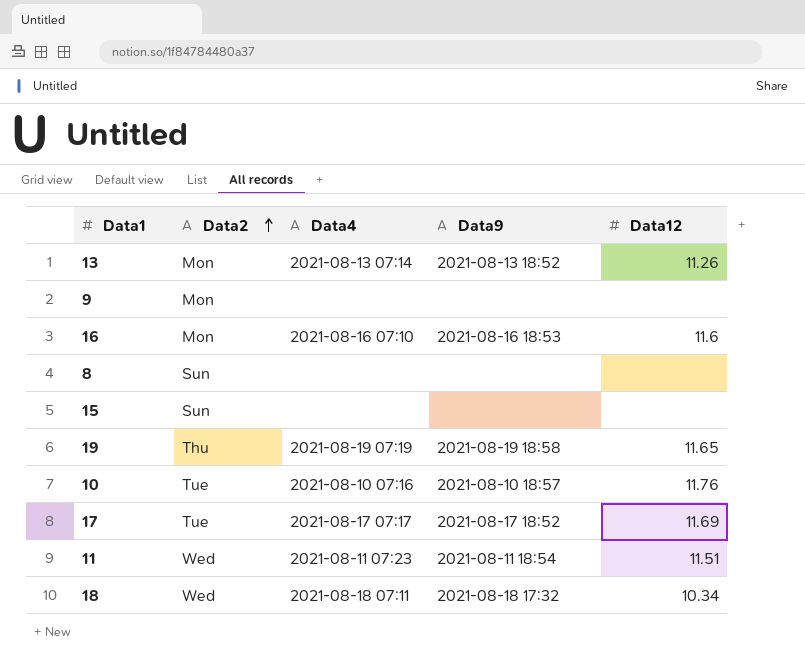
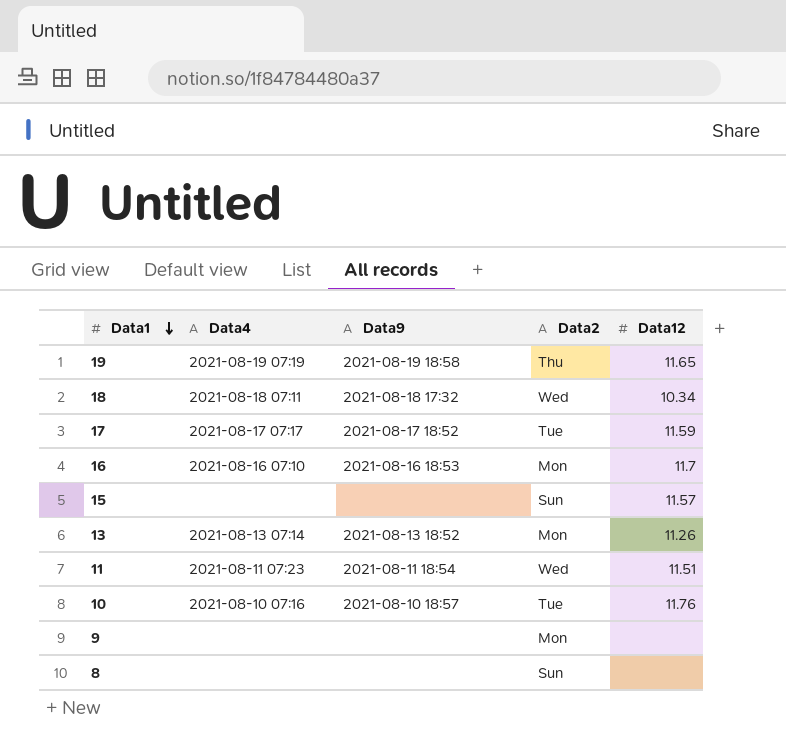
row order: Data2 ascending -> Data1 descending
column Data2 | position: 2 -> 4
17 | Data12: 11.69 -> 11.59
16 | Data12: 11.6 -> 11.7
15 | Data12: none -> 11.57

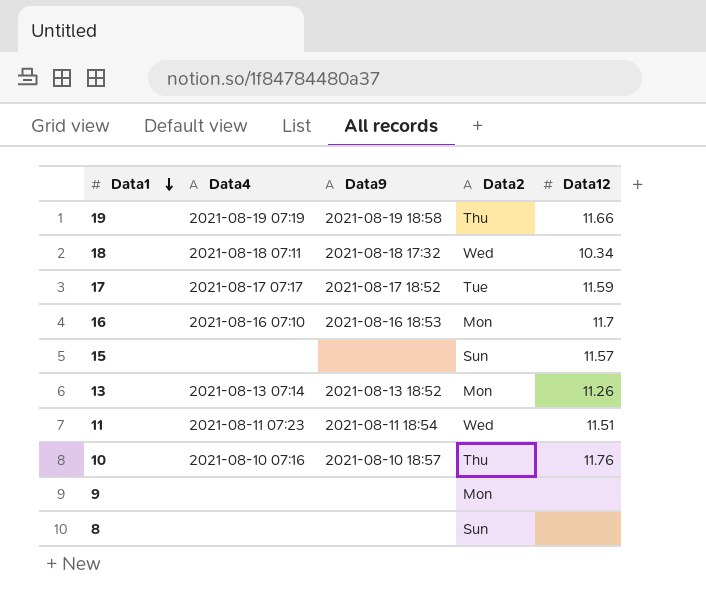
19 | Data12: 11.65 -> 11.66
10 | Data2: Tue -> Thu

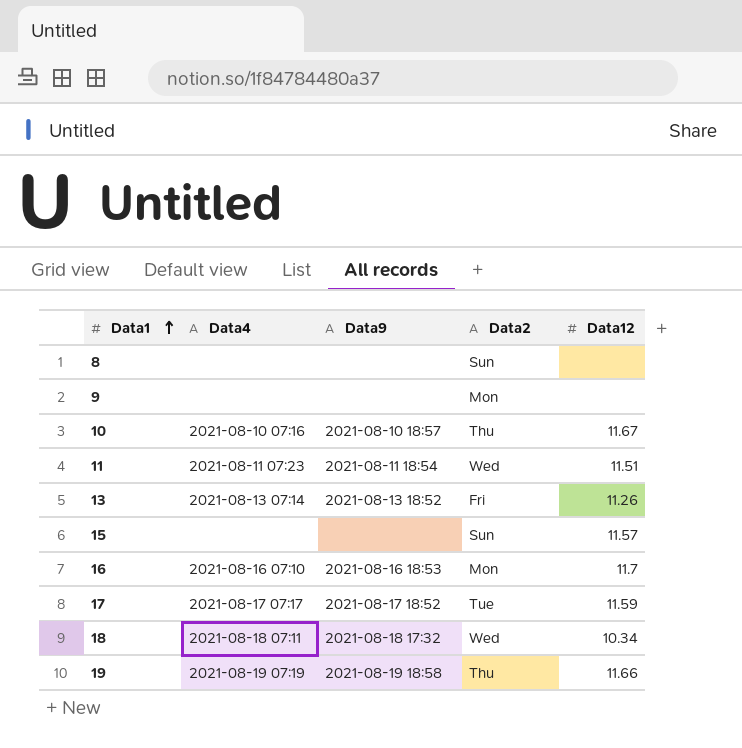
row order: Data1 descending -> Data1 ascending
10 | Data12: 11.76 -> 11.67
13 | Data2: Mon -> Fri

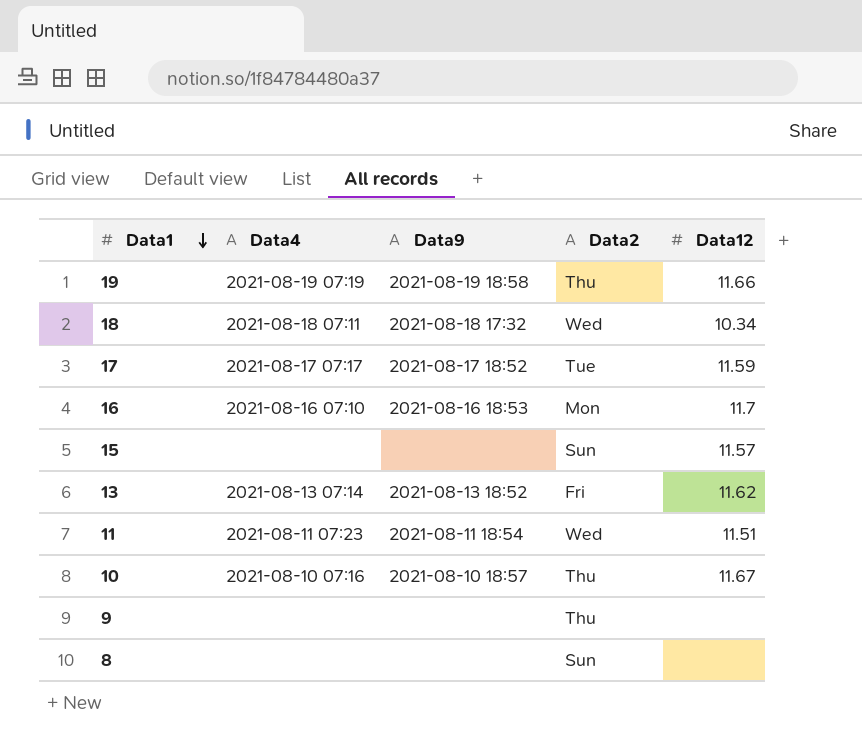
row order: Data1 ascending -> Data1 descending
13 | Data12: 11.26 -> 11.62
9 | Data2: Mon -> Thu

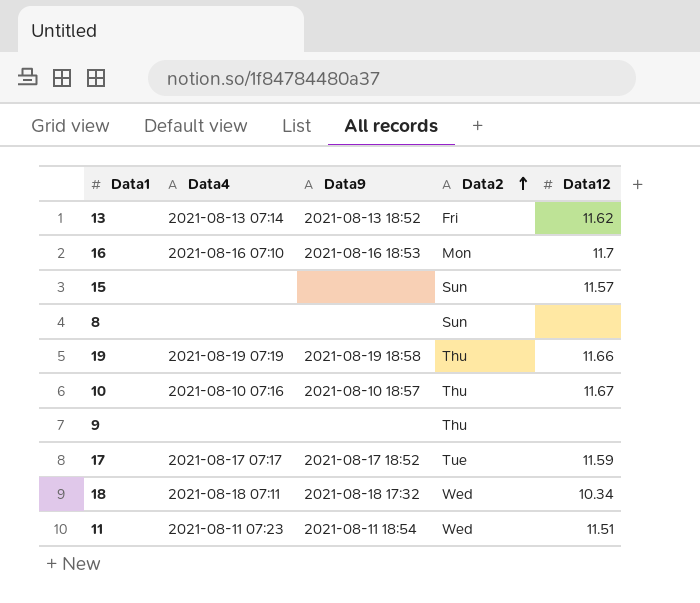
row order: Data1 descending -> Data2 ascending

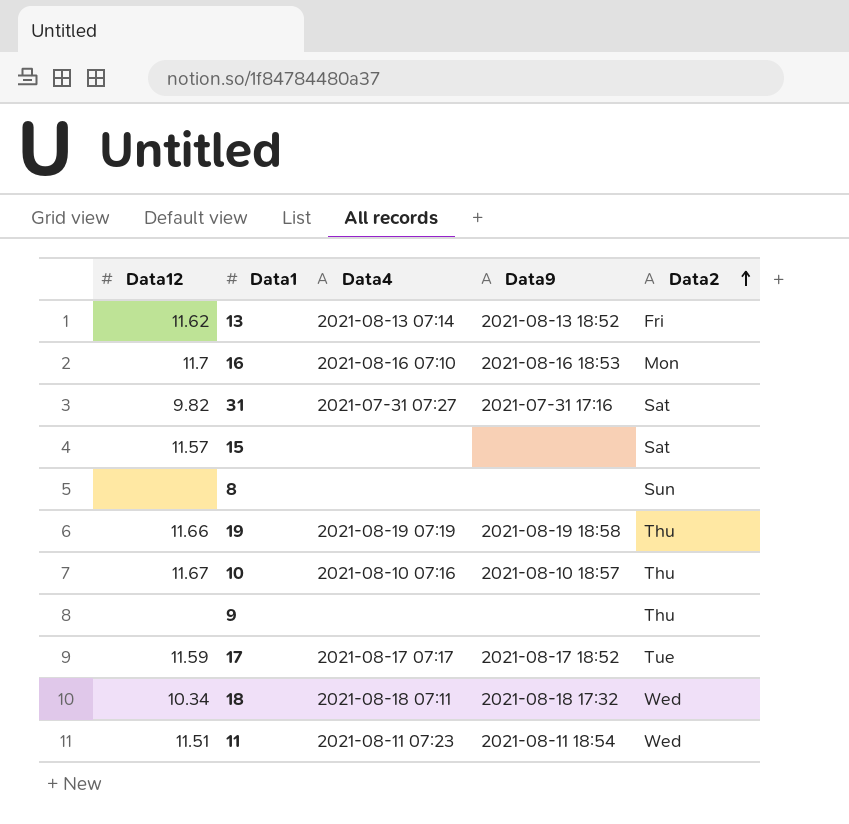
column Data12 | position: 5 -> 1
row 31: none -> 9.82 | 2021-07-31 07:27 | 2021-07-31 17:16 | Sat
15 | Data2: Sun -> Sat

